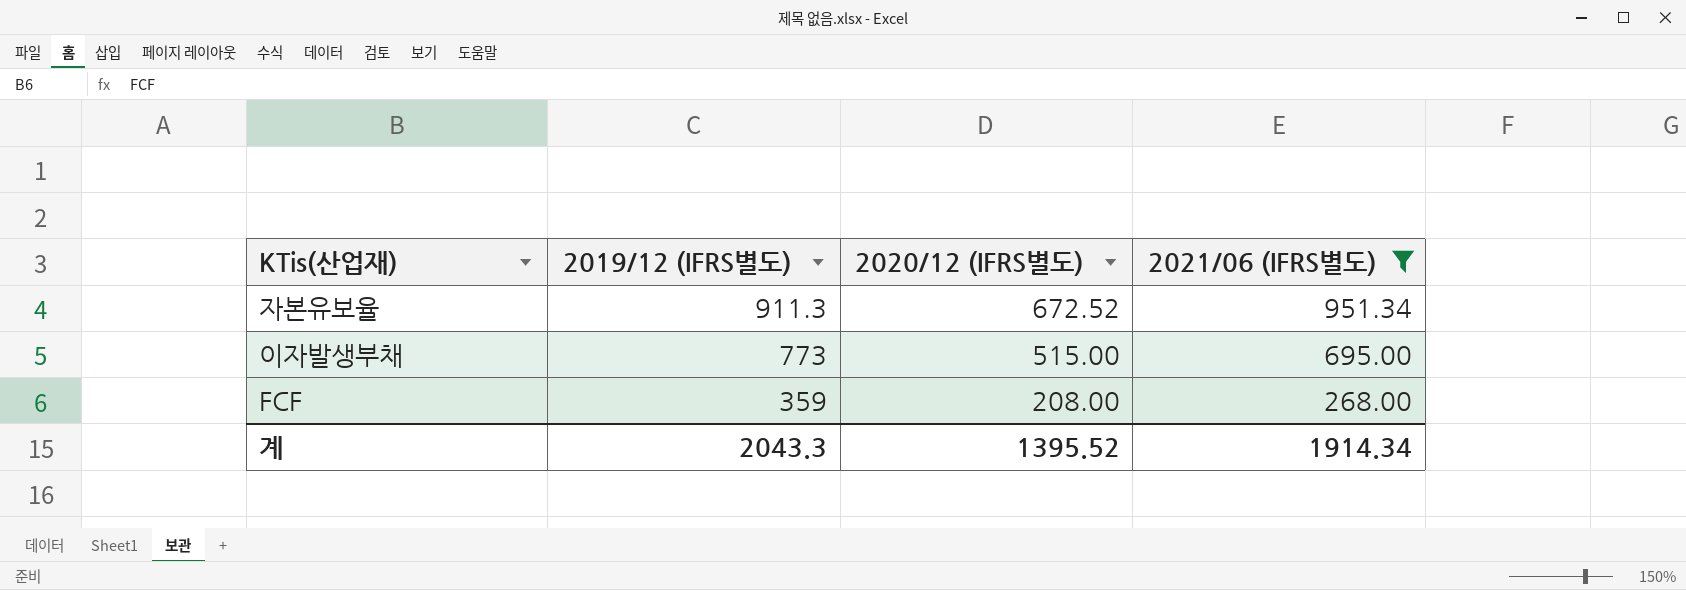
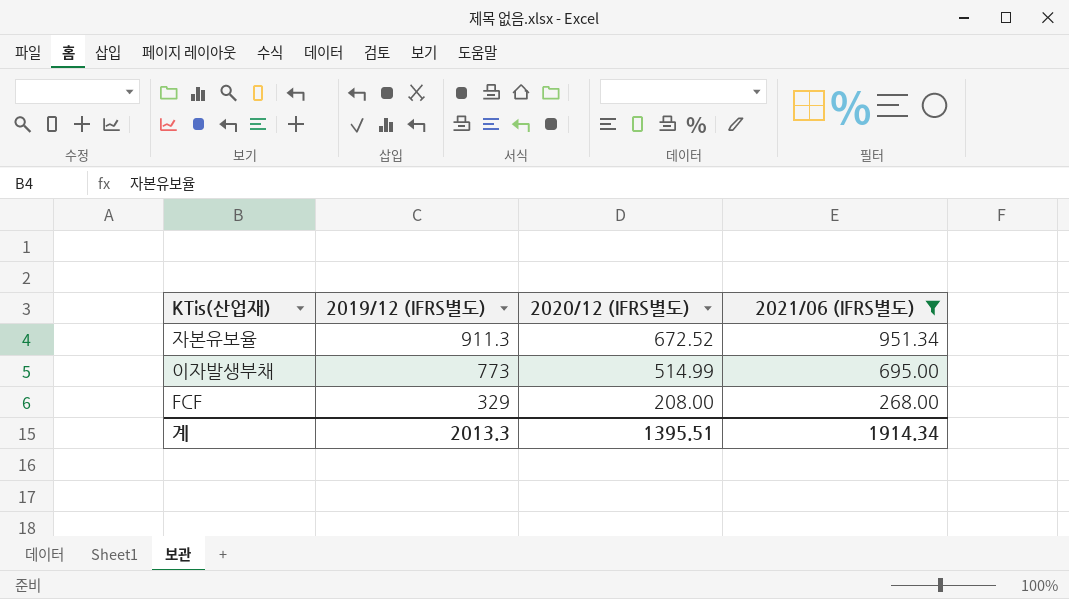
이자발생부채 | 2020/12 (IFRS별도): 515.00 -> 514.99
FCF | 2019/12 (IFRS별도): 359 -> 329
계 | 2019/12 (IFRS별도): 2043.3 -> 2013.3
계 | 2020/12 (IFRS별도): 1395.52 -> 1395.51

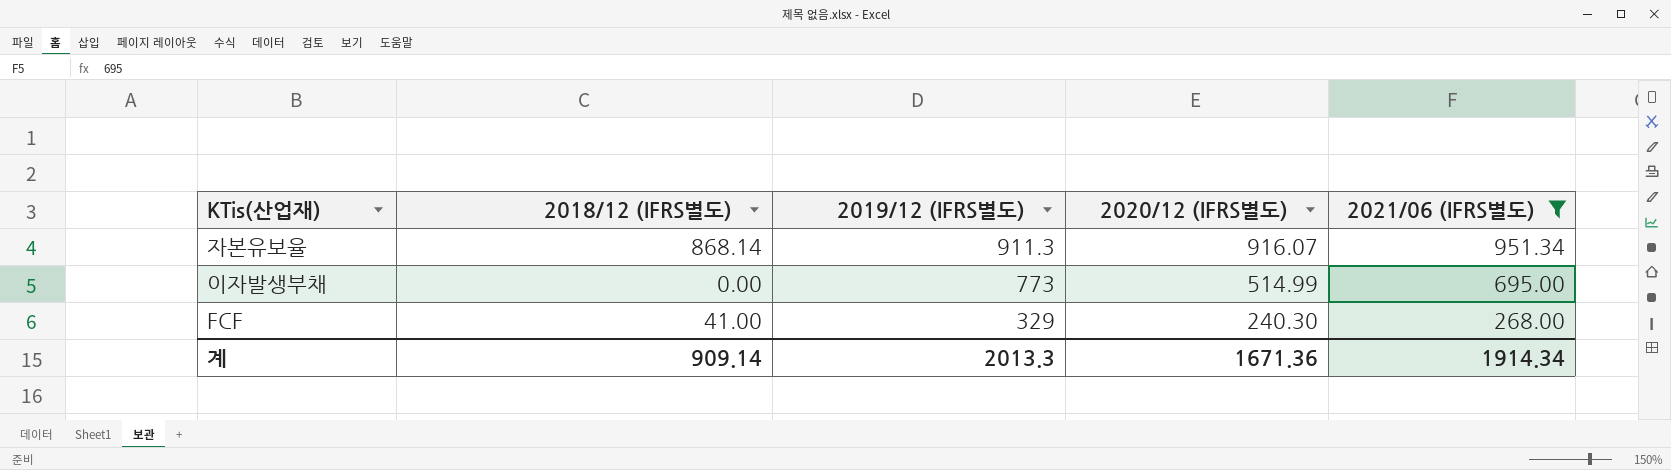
column 2018/12 (IFRS별도) | position: none -> 2
자본유보율 | 2020/12 (IFRS별도): 672.52 -> 916.07
FCF | 2020/12 (IFRS별도): 208.00 -> 240.30
계 | 2020/12 (IFRS별도): 1395.51 -> 1671.36

